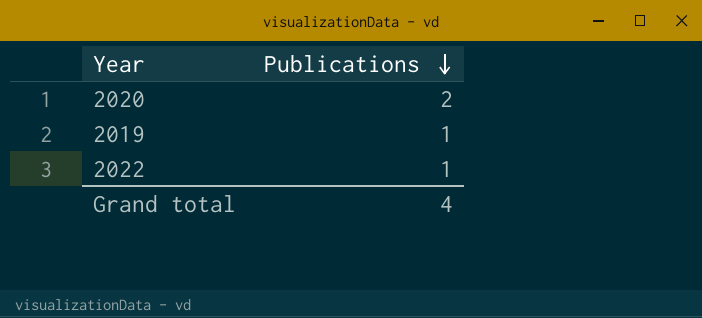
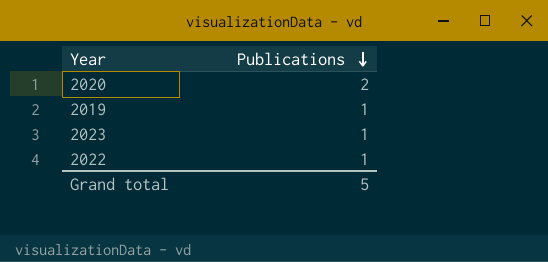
row 2023: none -> 1
Grand total | Publications: 4 -> 5

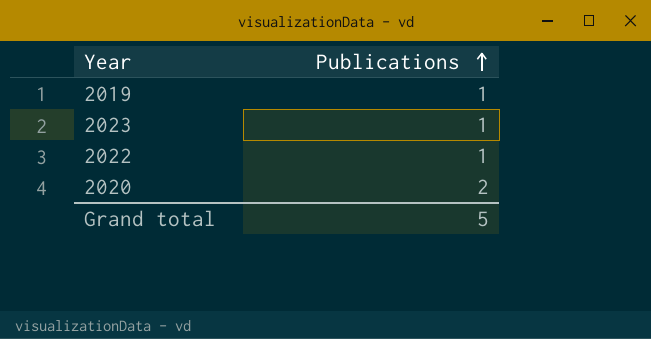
row order: Publications descending -> Publications ascending

